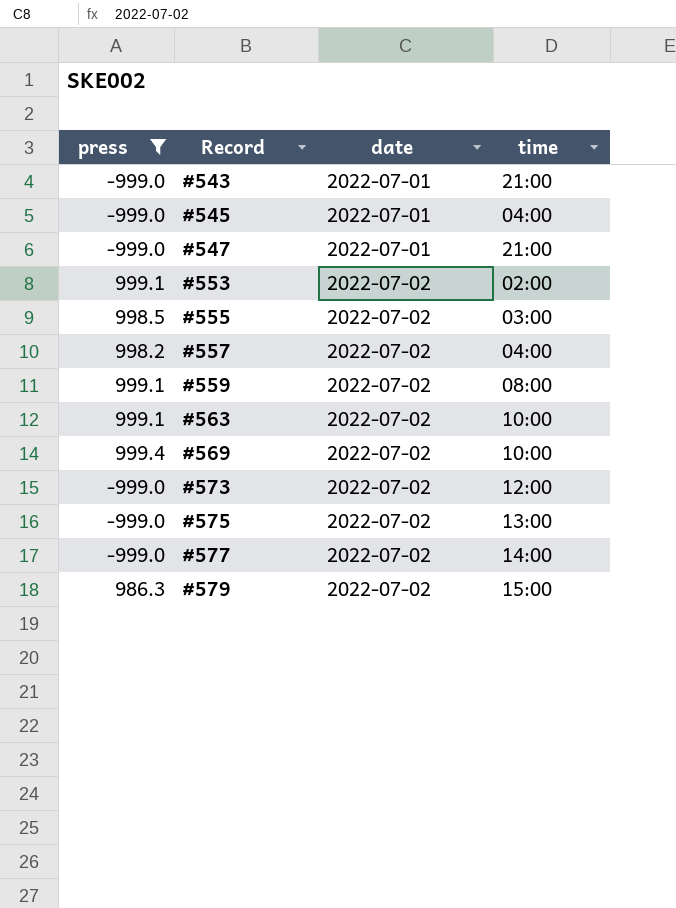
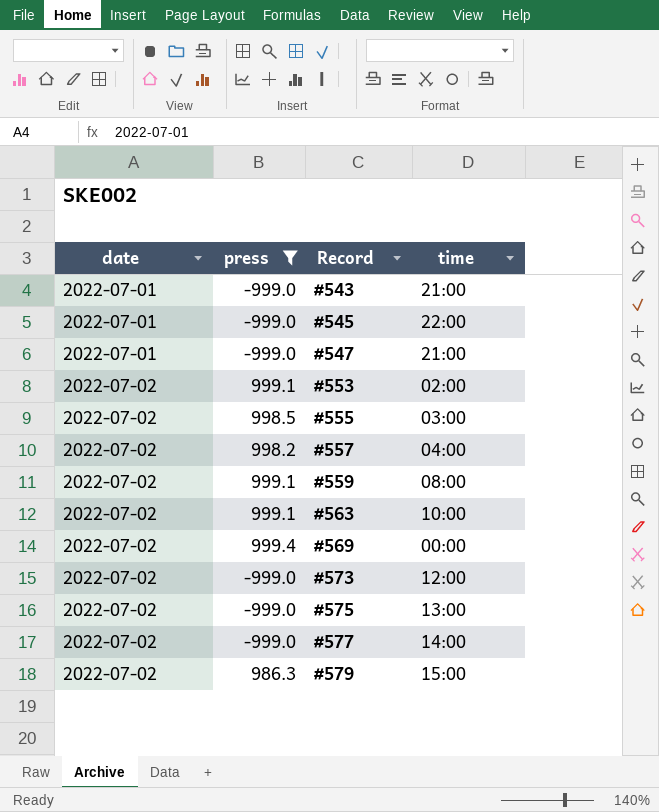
column date | position: 3 -> 1
#545 | time: 04:00 -> 22:00
#569 | time: 10:00 -> 00:00

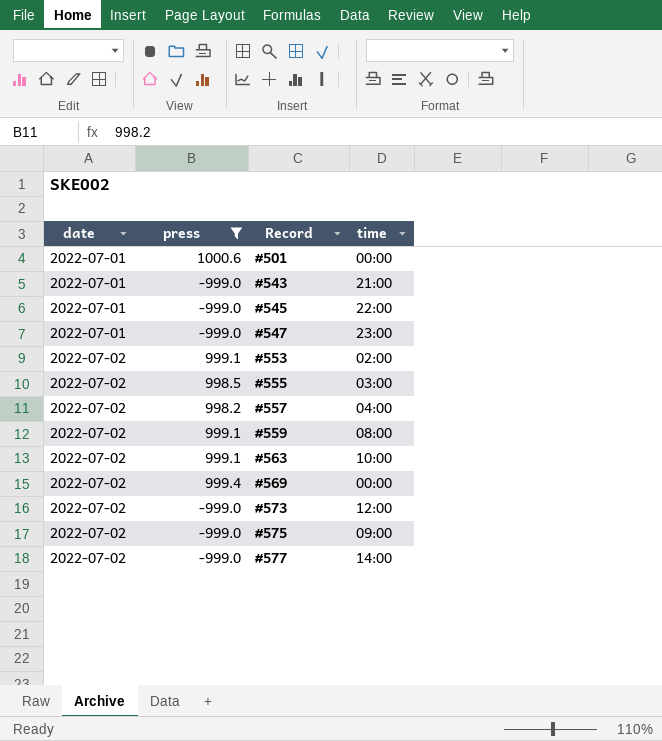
row #579: 2022-07-02 | 986.3 | 15:00 -> none
row #501: none -> 2022-07-01 | 1000.6 | 00:00
#547 | time: 21:00 -> 23:00
#575 | time: 13:00 -> 09:00

